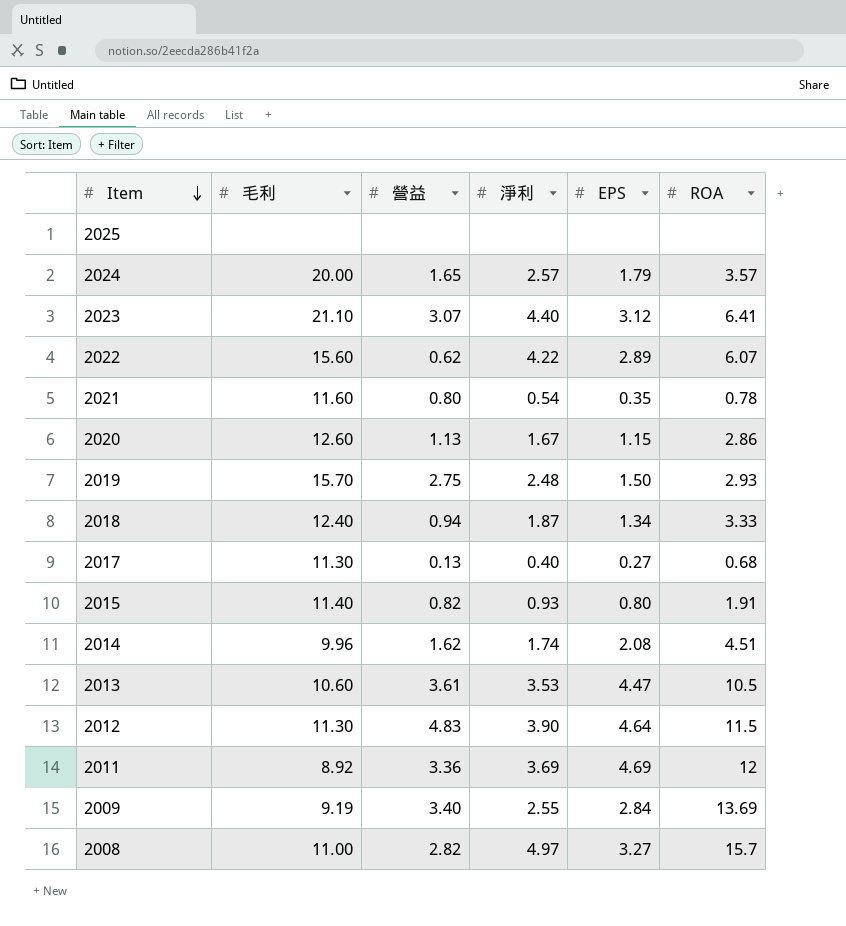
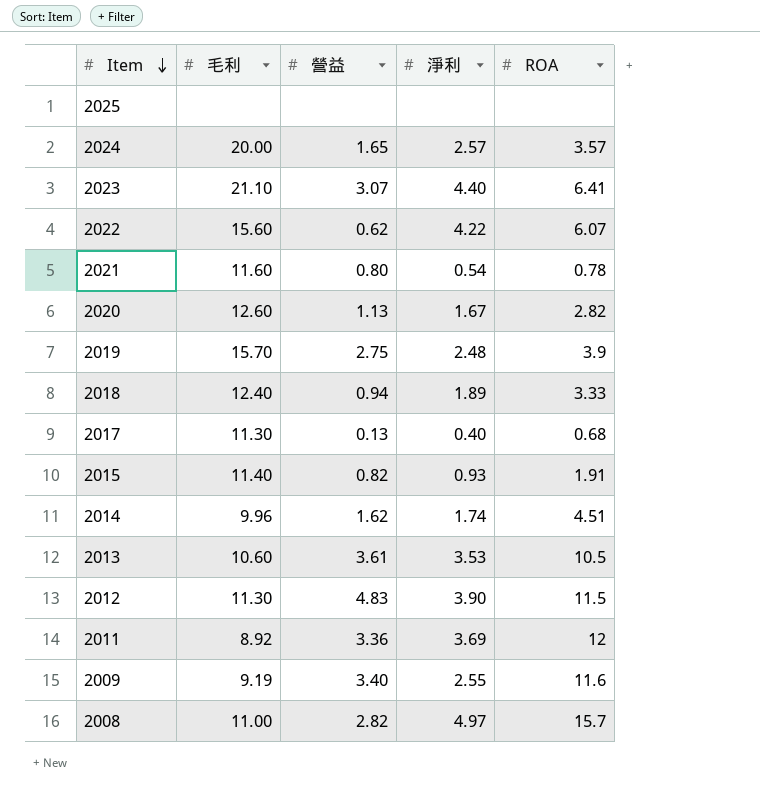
column EPS | position: 5 -> none
2020 | ROA: 2.86 -> 2.82
2019 | ROA: 2.93 -> 3.9
2018 | 淨利: 1.87 -> 1.89
2009 | ROA: 13.69 -> 11.6

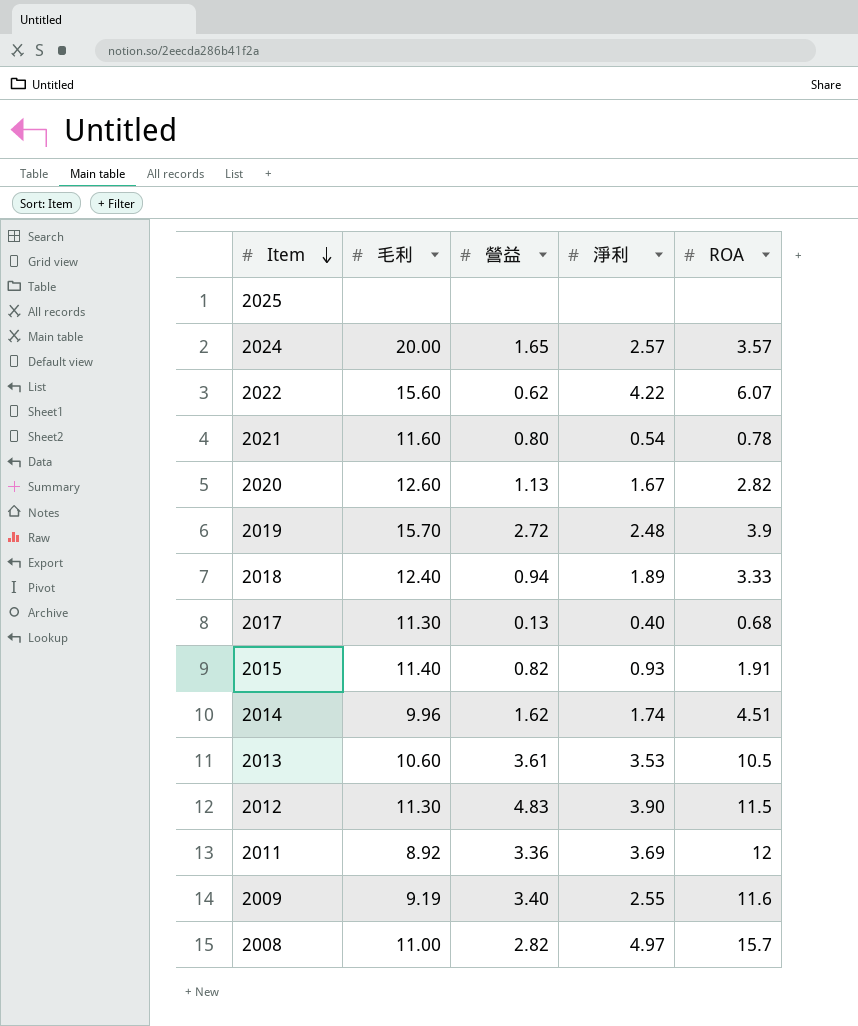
row 2023: 21.10 | 3.07 | 4.40 | 6.41 -> none
2019 | 營益: 2.75 -> 2.72

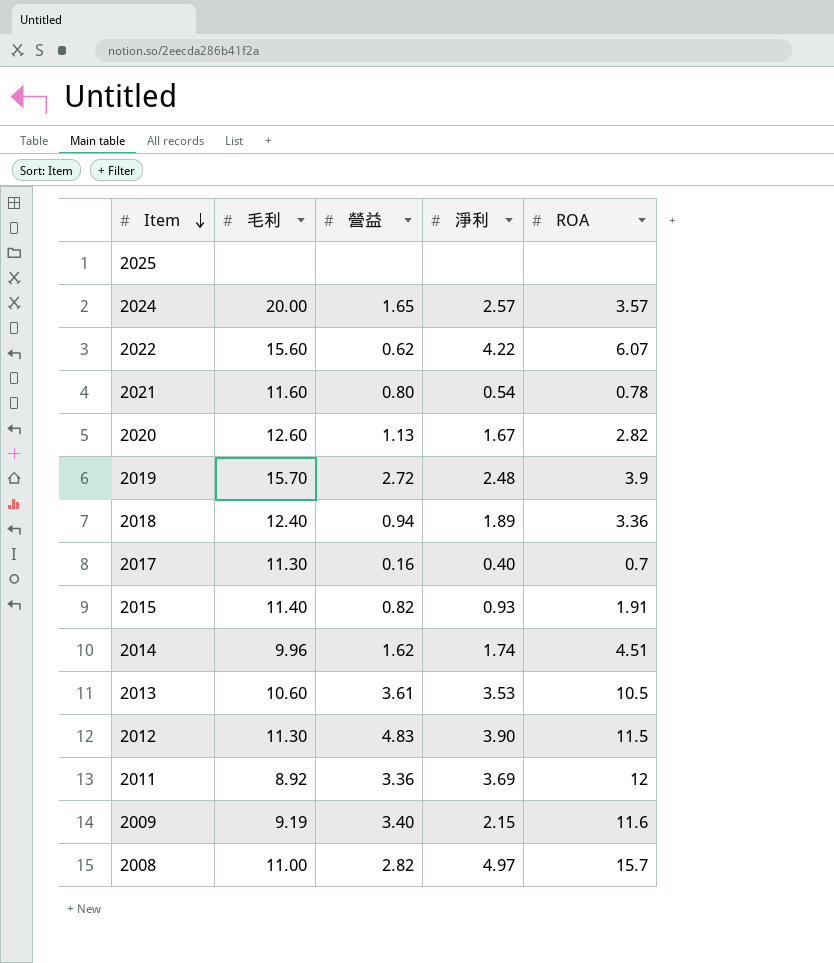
2018 | ROA: 3.33 -> 3.36
2017 | 營益: 0.13 -> 0.16
2017 | ROA: 0.68 -> 0.7
2009 | 淨利: 2.55 -> 2.15

